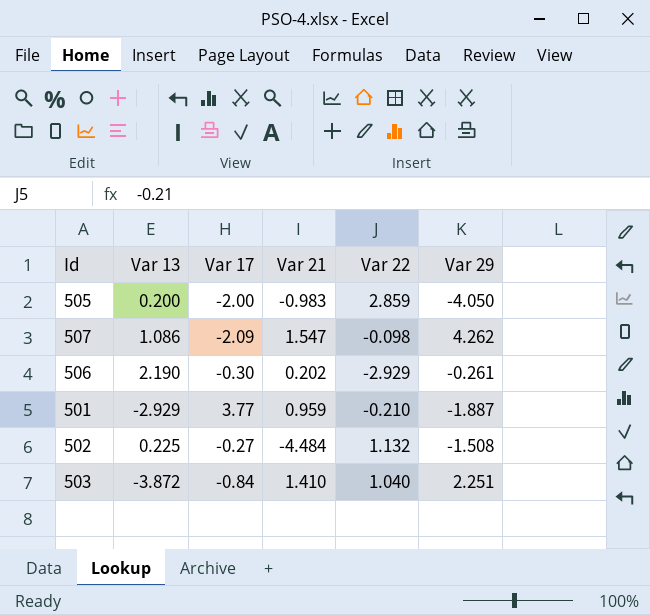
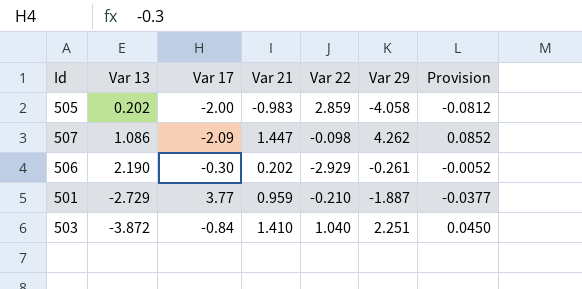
column Provision | formula: none -> [Var 29] * 0.02
row 502: 0.225 | -0.27 | -4.484 | 1.132 | -1.508 -> none
505 | Var 13: 0.200 -> 0.202
505 | Var 29: -4.050 -> -4.058
507 | Var 21: 1.547 -> 1.447
501 | Var 13: -2.929 -> -2.729

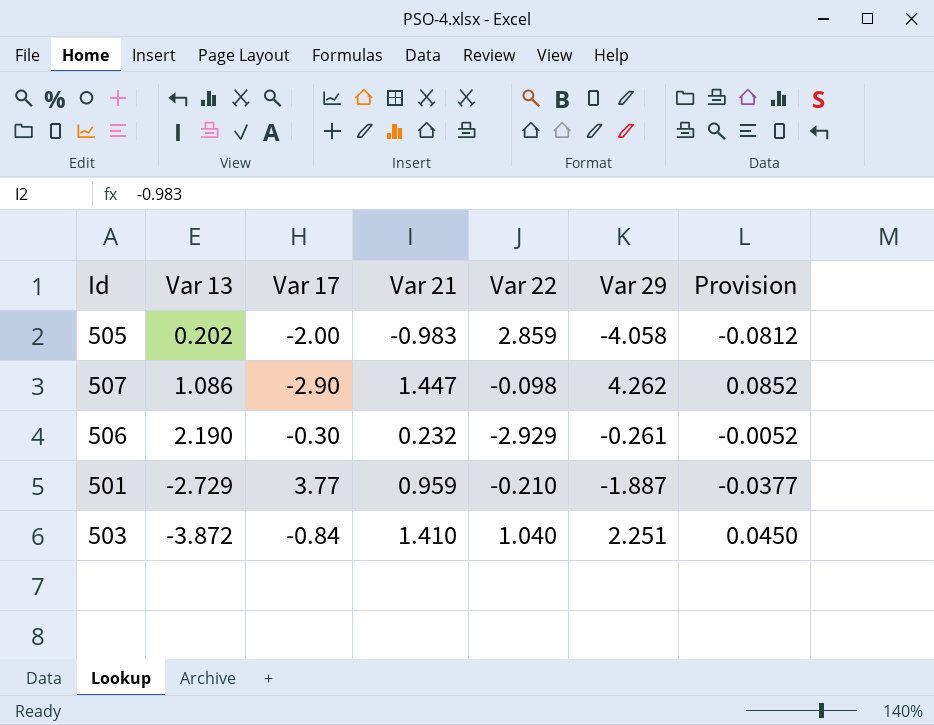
507 | Var 17: -2.09 -> -2.90
506 | Var 21: 0.202 -> 0.232

